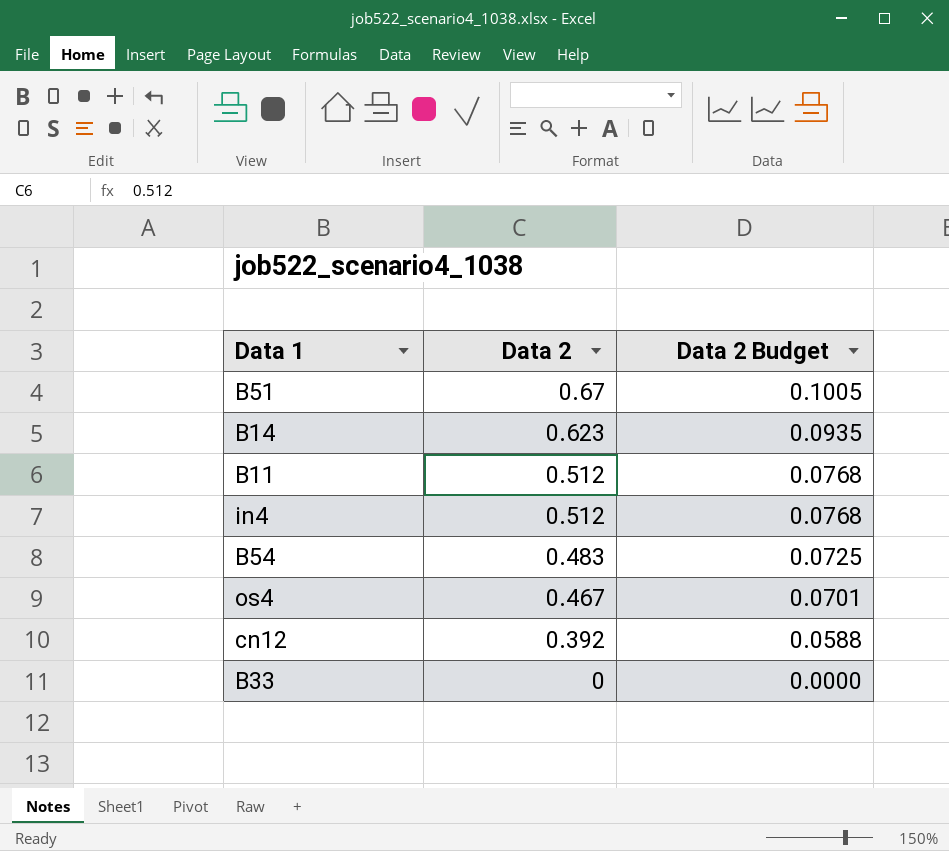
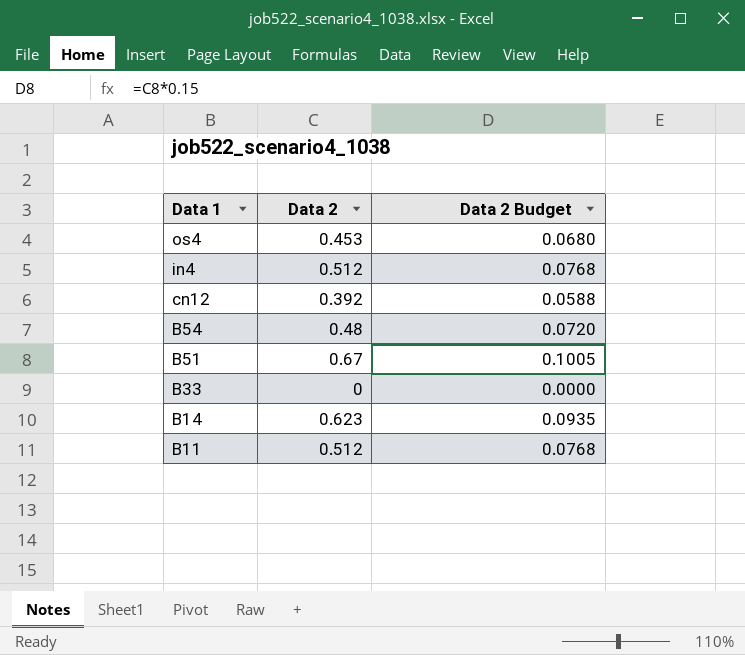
row order: Data 2 descending -> Data 1 descending
os4 | Data 2: 0.467 -> 0.453
os4 | Data 2 Budget: 0.0701 -> 0.0680
B54 | Data 2: 0.483 -> 0.48
B54 | Data 2 Budget: 0.0725 -> 0.0720

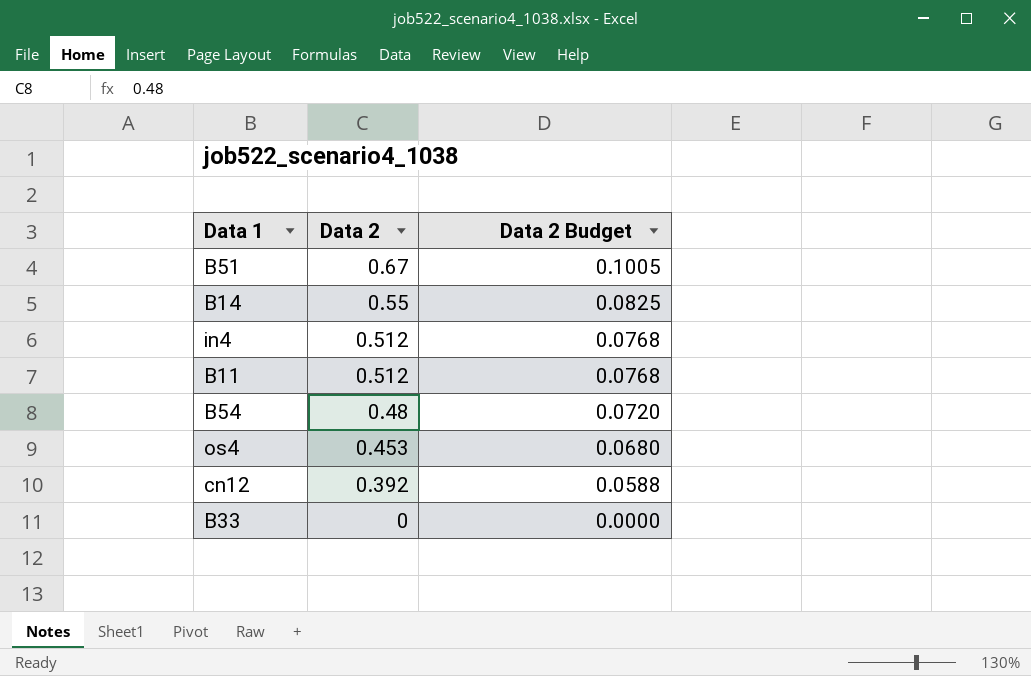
row order: Data 1 descending -> Data 2 descending
B14 | Data 2: 0.623 -> 0.55
B14 | Data 2 Budget: 0.0935 -> 0.0825

